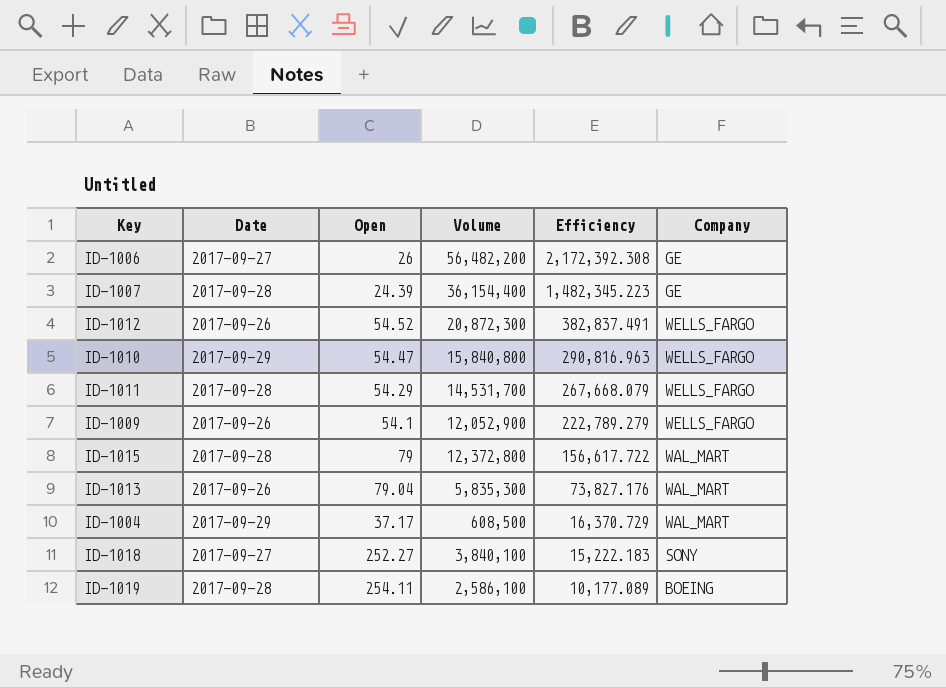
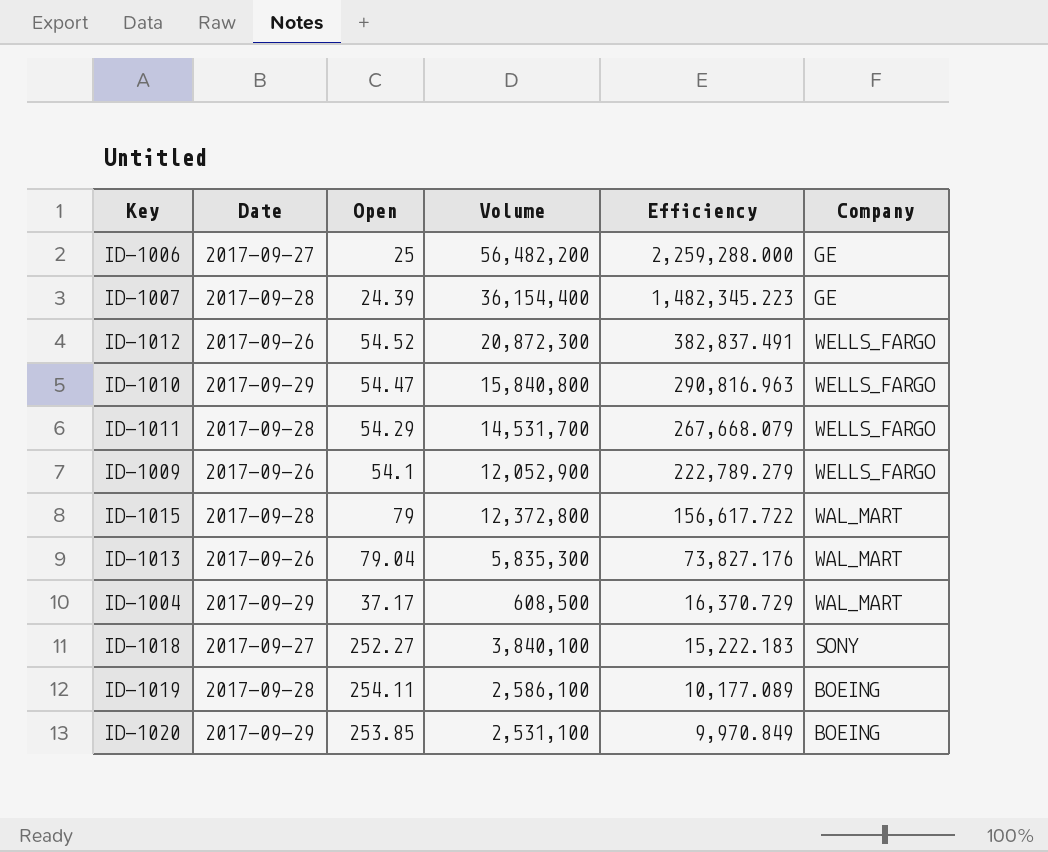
ID-1006 | Open: 26 -> 25
ID-1006 | Efficiency: 2,172,392.308 -> 2,259,288.000
row ID-1020: none -> 2017-09-29 | 253.85 | 2,531,100 | 9,970.849 | BOEING

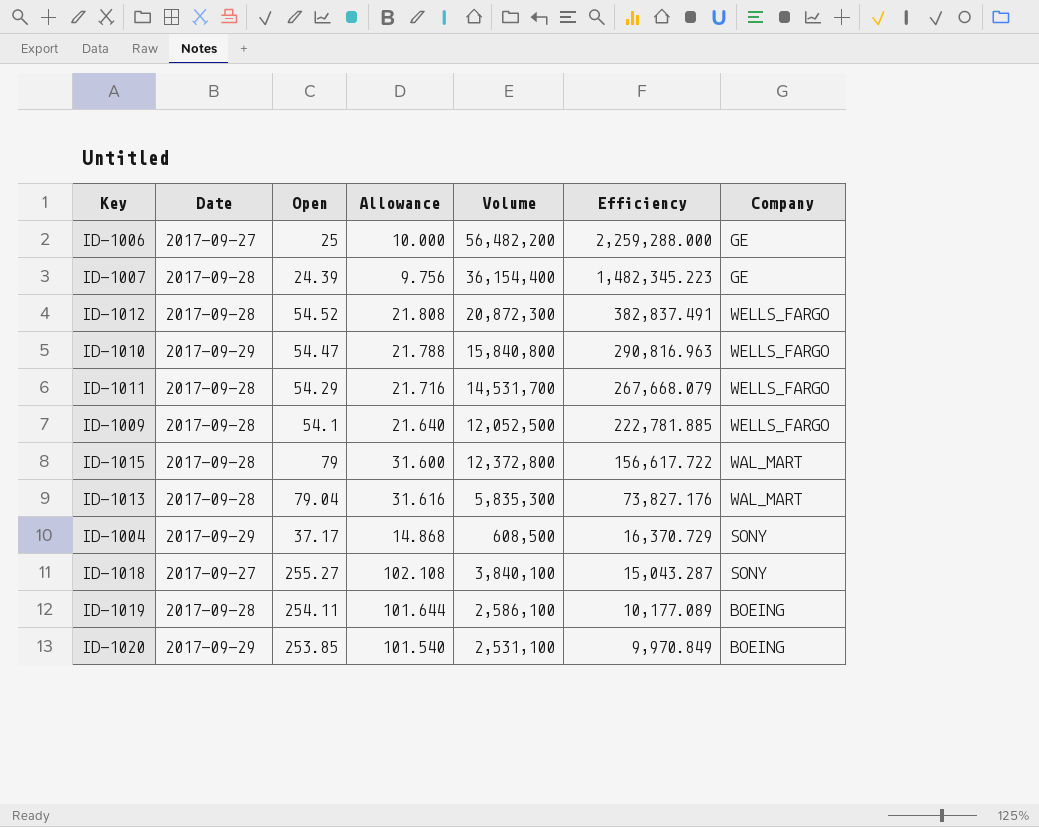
column Allowance | formula: none -> [Open] * 0.4
ID-1012 | Date: 2017-09-26 -> 2017-09-28
ID-1009 | Date: 2017-09-26 -> 2017-09-28
ID-1009 | Volume: 12,052,900 -> 12,052,500
ID-1009 | Efficiency: 222,789.279 -> 222,781.885
ID-1013 | Date: 2017-09-26 -> 2017-09-28
ID-1004 | Company: WAL_MART -> SONY
ID-1018 | Open: 252.27 -> 255.27
ID-1018 | Efficiency: 15,222.183 -> 15,043.287

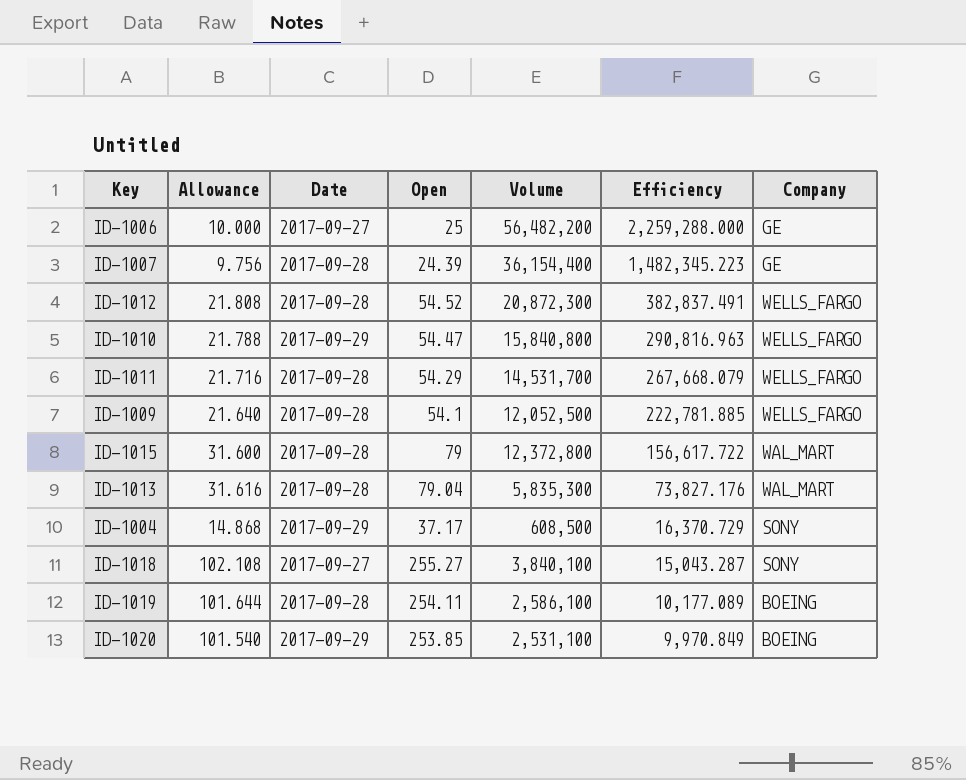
column Allowance | position: 4 -> 2

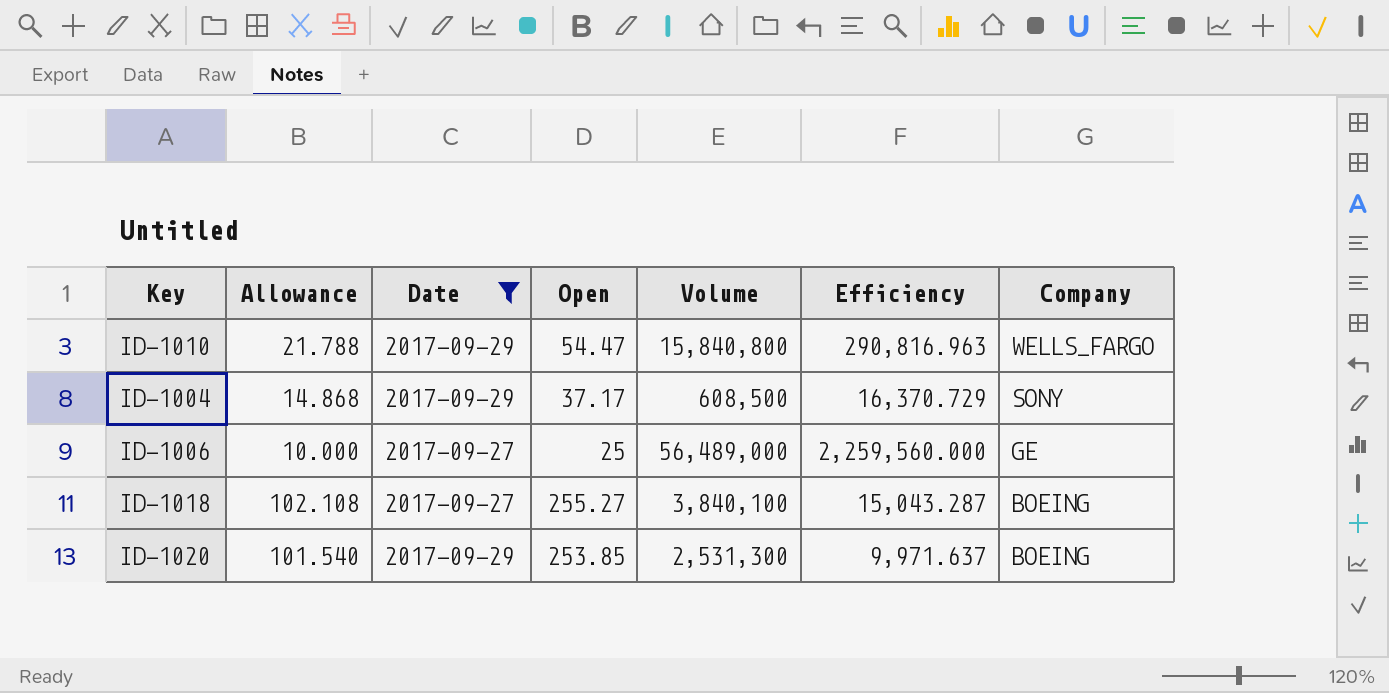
filter: none -> Date != 2017-09-28
row order: Efficiency descending -> Company descending
ID-1006 | Volume: 56,482,200 -> 56,489,000
ID-1006 | Efficiency: 2,259,288.000 -> 2,259,560.000
ID-1018 | Company: SONY -> BOEING
ID-1020 | Volume: 2,531,100 -> 2,531,300
ID-1020 | Efficiency: 9,970.849 -> 9,971.637

